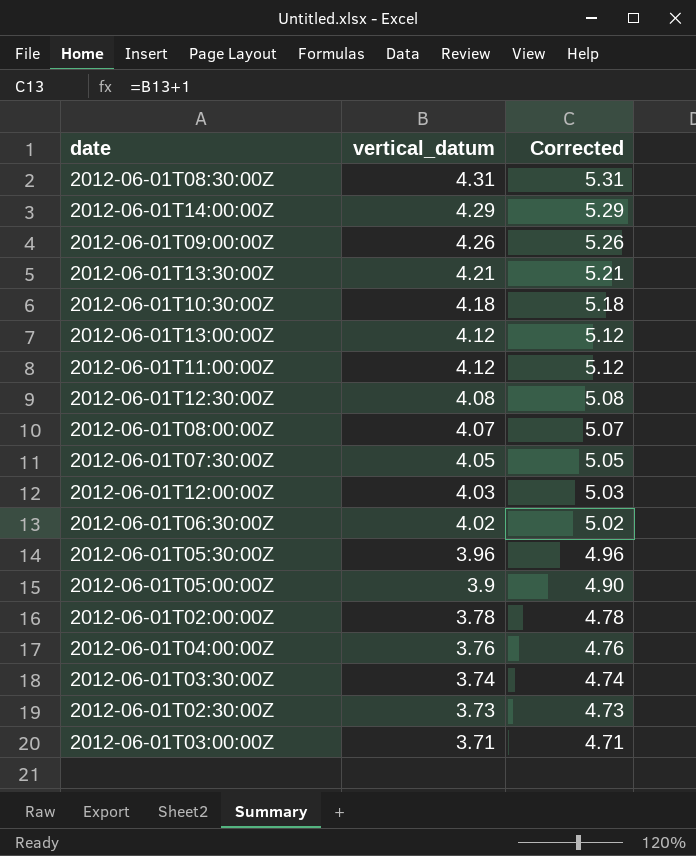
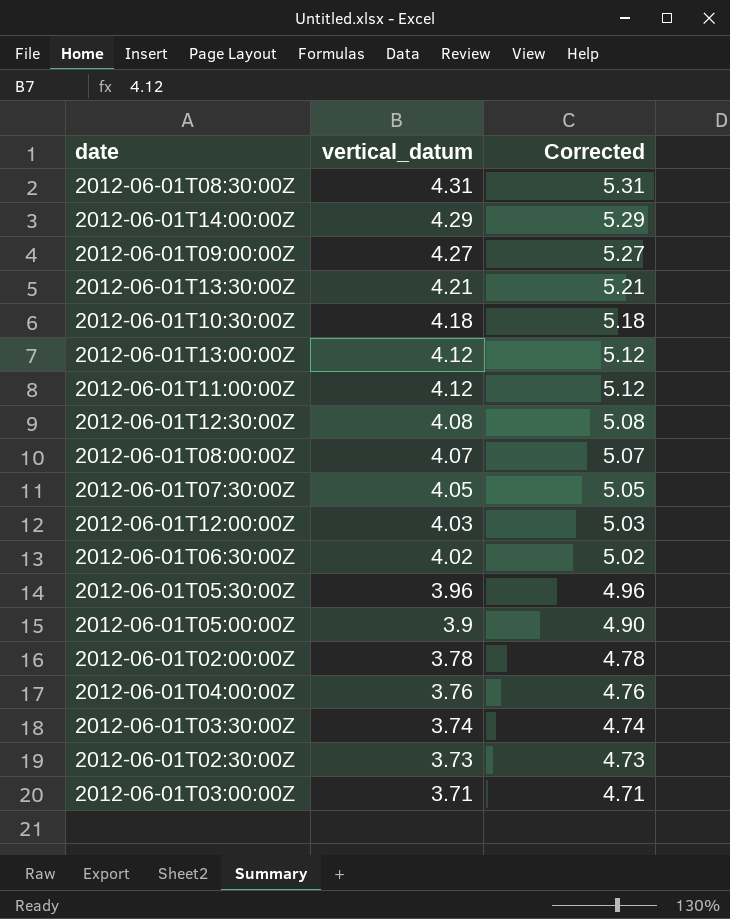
2012-06-01T09:00:00Z | vertical_datum: 4.26 -> 4.27
2012-06-01T09:00:00Z | Corrected: 5.26 -> 5.27

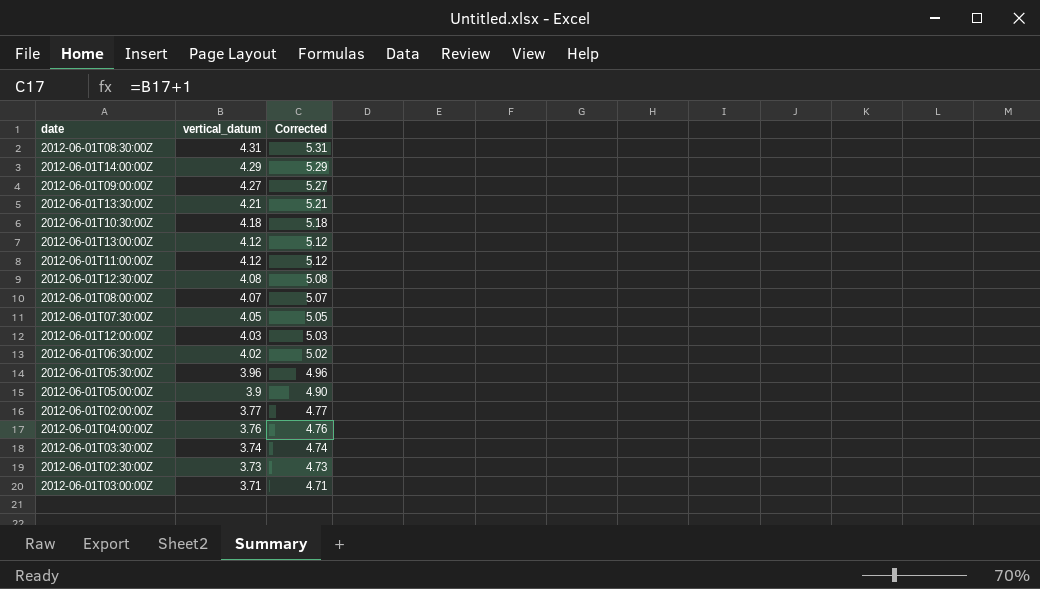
2012-06-01T02:00:00Z | vertical_datum: 3.78 -> 3.77
2012-06-01T02:00:00Z | Corrected: 4.78 -> 4.77

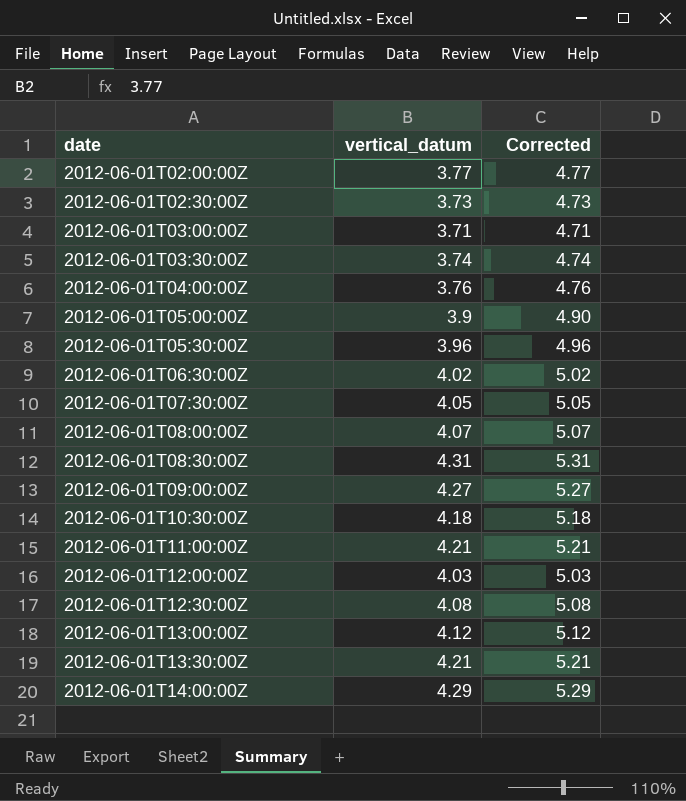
row order: vertical_datum descending -> date ascending
2012-06-01T11:00:00Z | vertical_datum: 4.12 -> 4.21
2012-06-01T11:00:00Z | Corrected: 5.12 -> 5.21

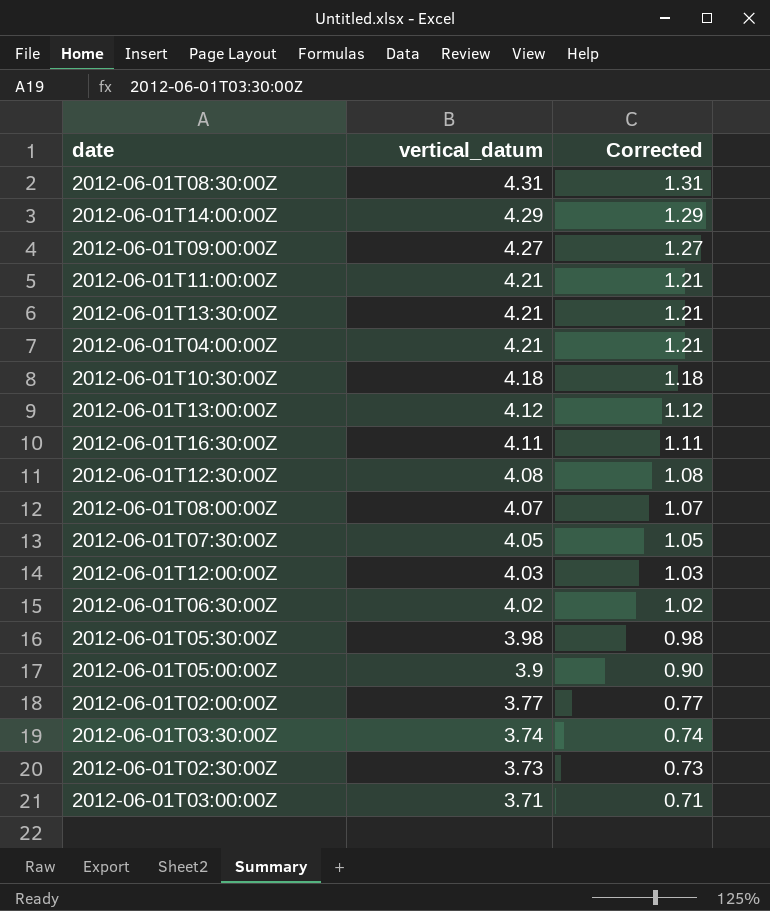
row order: date ascending -> vertical_datum descending
column Corrected | formula: [vertical_datum] + 1 -> [vertical_datum] - 3
2012-06-01T04:00:00Z | vertical_datum: 3.76 -> 4.21
row 2012-06-01T16:30:00Z: none -> 4.11 | 1.11
2012-06-01T05:30:00Z | vertical_datum: 3.96 -> 3.98

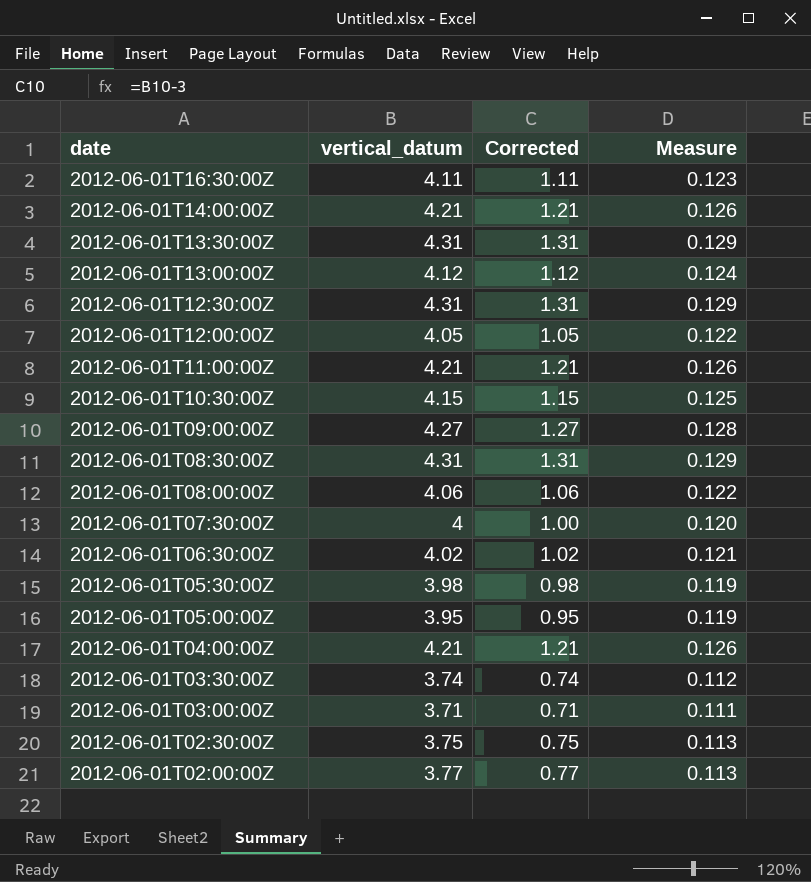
row order: vertical_datum descending -> date descending
column Measure | formula: none -> [vertical_datum] * 0.03
2012-06-01T14:00:00Z | vertical_datum: 4.29 -> 4.21
2012-06-01T14:00:00Z | Corrected: 1.29 -> 1.21
2012-06-01T13:30:00Z | vertical_datum: 4.21 -> 4.31
2012-06-01T13:30:00Z | Corrected: 1.21 -> 1.31
2012-06-01T12:30:00Z | vertical_datum: 4.08 -> 4.31
2012-06-01T12:30:00Z | Corrected: 1.08 -> 1.31
2012-06-01T12:00:00Z | vertical_datum: 4.03 -> 4.05
2012-06-01T12:00:00Z | Corrected: 1.03 -> 1.05
2012-06-01T10:30:00Z | vertical_datum: 4.18 -> 4.15
2012-06-01T10:30:00Z | Corrected: 1.18 -> 1.15
2012-06-01T08:00:00Z | vertical_datum: 4.07 -> 4.06
2012-06-01T08:00:00Z | Corrected: 1.07 -> 1.06
2012-06-01T07:30:00Z | vertical_datum: 4.05 -> 4
2012-06-01T07:30:00Z | Corrected: 1.05 -> 1.00
2012-06-01T05:00:00Z | vertical_datum: 3.9 -> 3.95
2012-06-01T05:00:00Z | Corrected: 0.90 -> 0.95
2012-06-01T02:30:00Z | vertical_datum: 3.73 -> 3.75
2012-06-01T02:30:00Z | Corrected: 0.73 -> 0.75

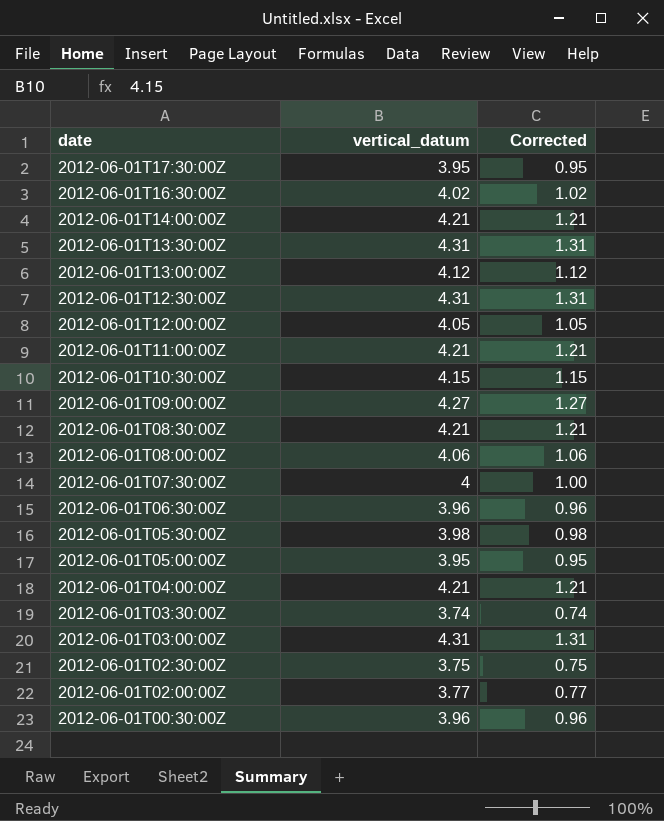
column Measure | formula: [vertical_datum] * 0.03 -> none
row 2012-06-01T17:30:00Z: none -> 3.95 | 0.95
2012-06-01T16:30:00Z | vertical_datum: 4.11 -> 4.02
2012-06-01T16:30:00Z | Corrected: 1.11 -> 1.02
2012-06-01T08:30:00Z | vertical_datum: 4.31 -> 4.21
2012-06-01T08:30:00Z | Corrected: 1.31 -> 1.21
2012-06-01T06:30:00Z | vertical_datum: 4.02 -> 3.96
2012-06-01T06:30:00Z | Corrected: 1.02 -> 0.96
2012-06-01T03:00:00Z | vertical_datum: 3.71 -> 4.31
2012-06-01T03:00:00Z | Corrected: 0.71 -> 1.31
row 2012-06-01T00:30:00Z: none -> 3.96 | 0.96

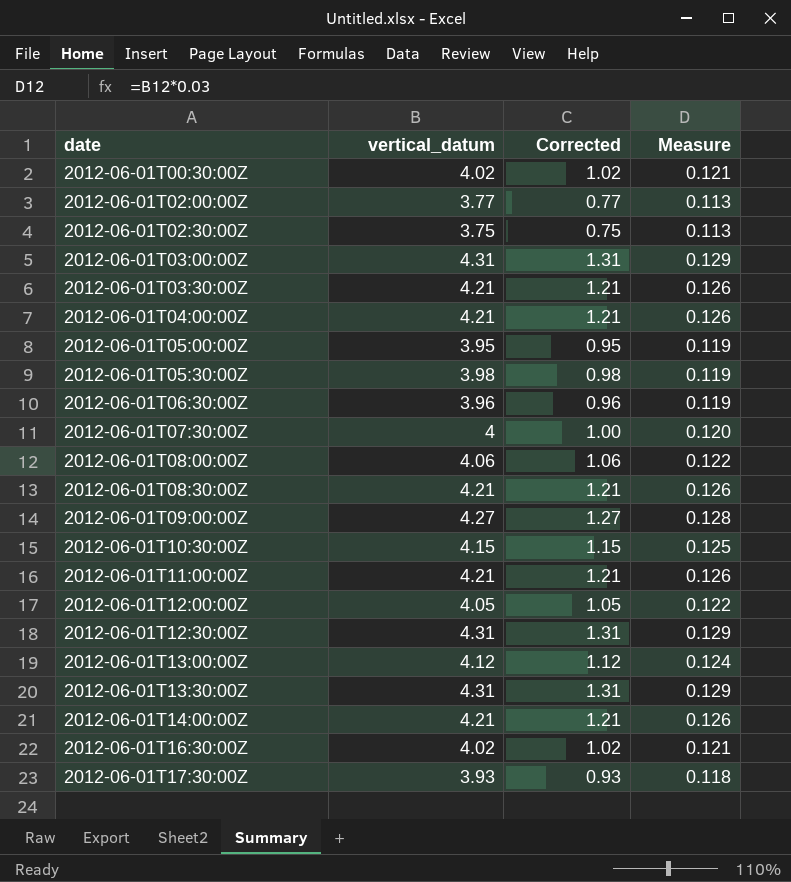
row order: date descending -> date ascending
column Measure | formula: none -> [vertical_datum] * 0.03
2012-06-01T00:30:00Z | vertical_datum: 3.96 -> 4.02
2012-06-01T00:30:00Z | Corrected: 0.96 -> 1.02
2012-06-01T03:30:00Z | vertical_datum: 3.74 -> 4.21
2012-06-01T03:30:00Z | Corrected: 0.74 -> 1.21
2012-06-01T17:30:00Z | vertical_datum: 3.95 -> 3.93
2012-06-01T17:30:00Z | Corrected: 0.95 -> 0.93

